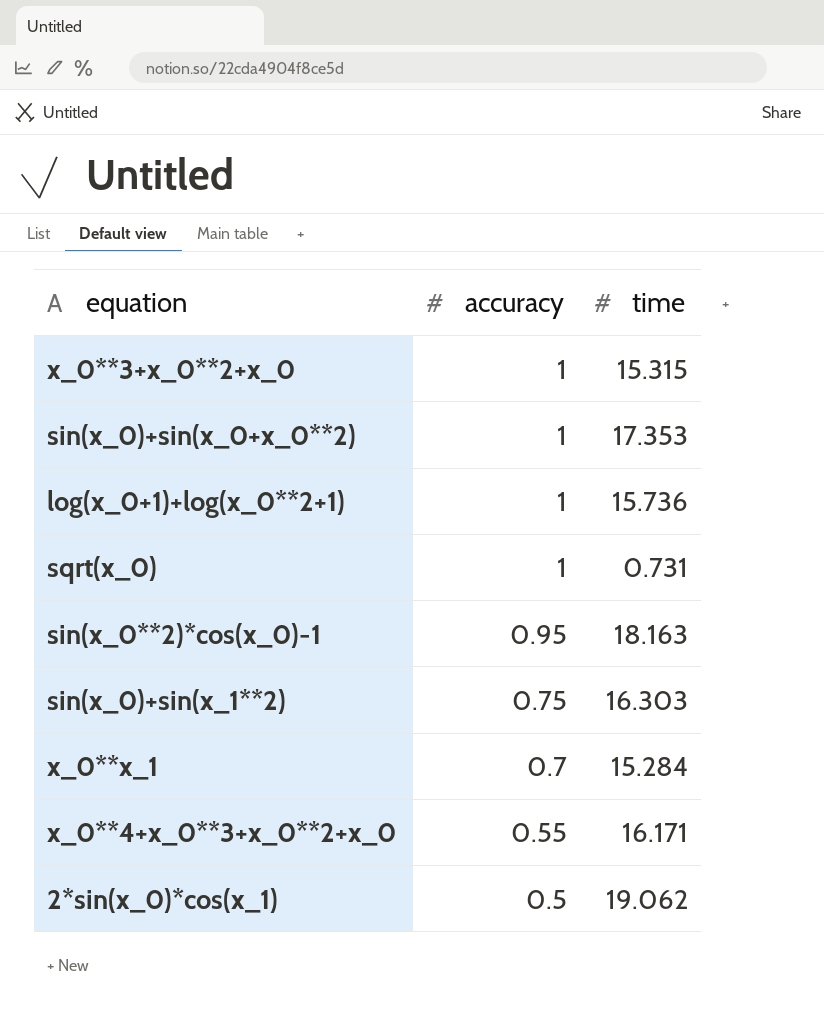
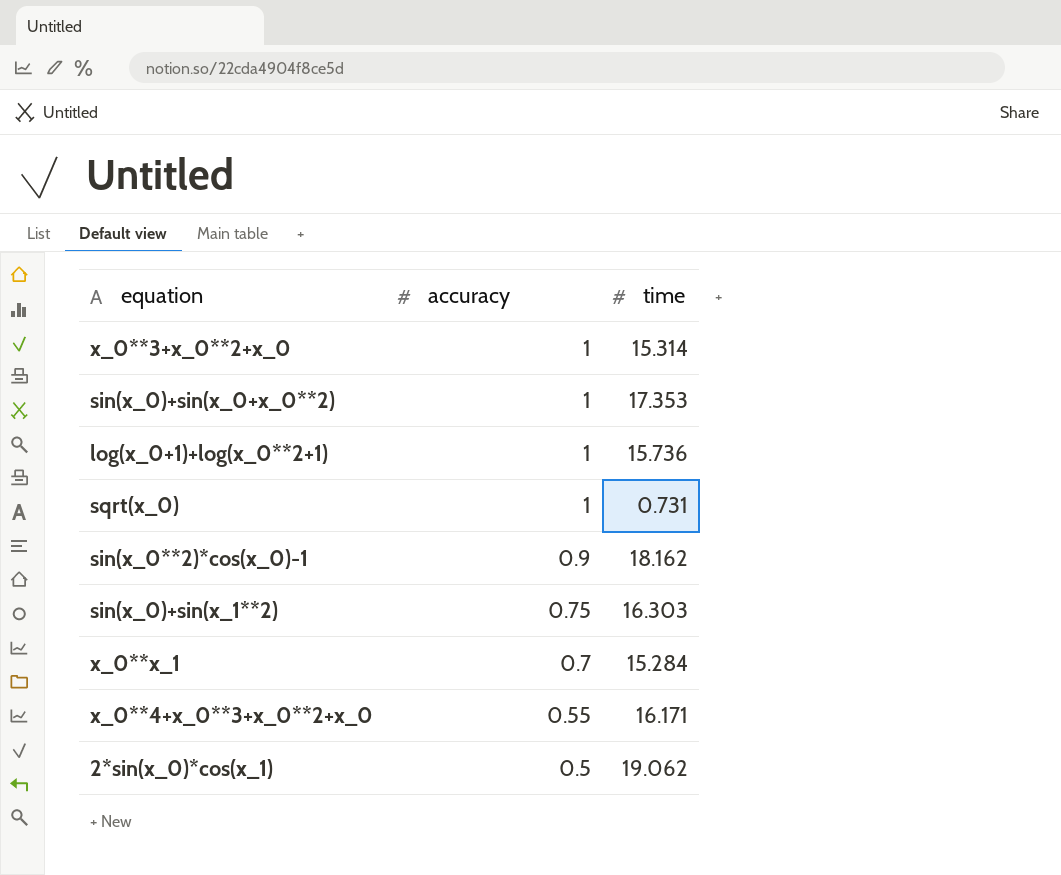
x_0**3+x_0**2+x_0 | time: 15.315 -> 15.314
sin(x_0**2)*cos(x_0)-1 | accuracy: 0.95 -> 0.9
sin(x_0**2)*cos(x_0)-1 | time: 18.163 -> 18.162

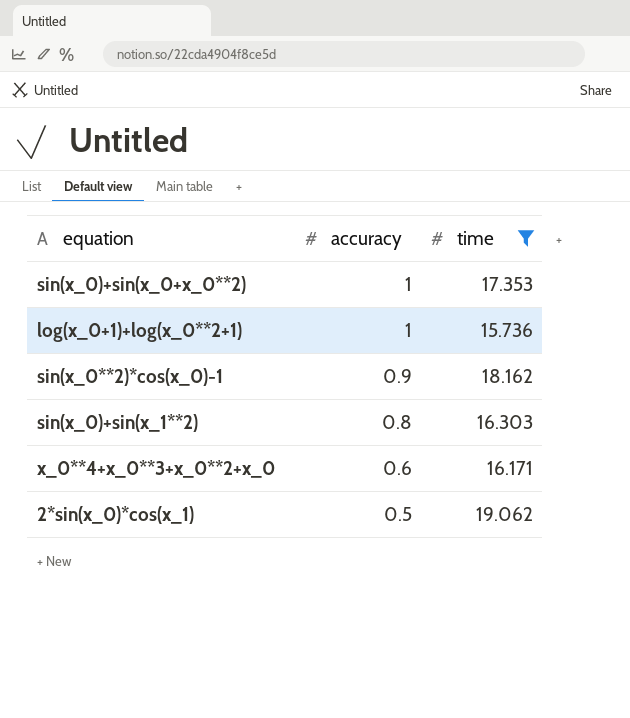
filter: none -> time >= 15.736
sin(x_0)+sin(x_1**2) | accuracy: 0.75 -> 0.8
x_0**4+x_0**3+x_0**2+x_0 | accuracy: 0.55 -> 0.6

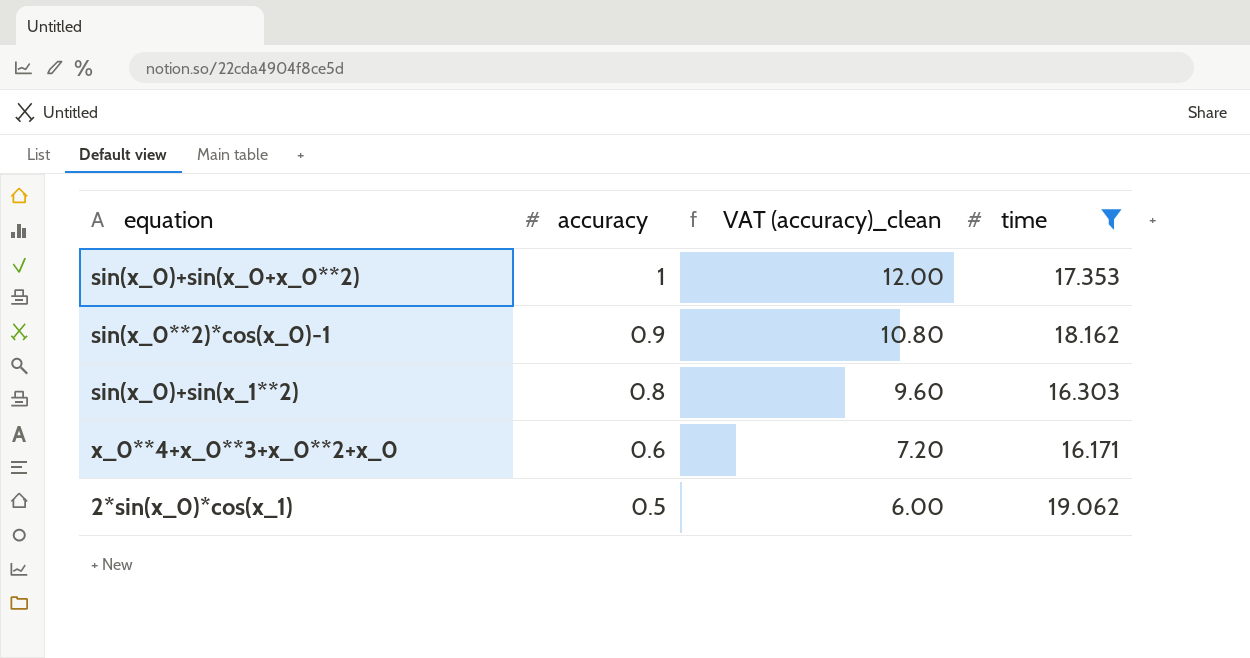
column VAT (accuracy)_clean | formula: none -> [accuracy] * 12
row log(x_0+1)+log(x_0**2+1): 1 | 15.736 -> none

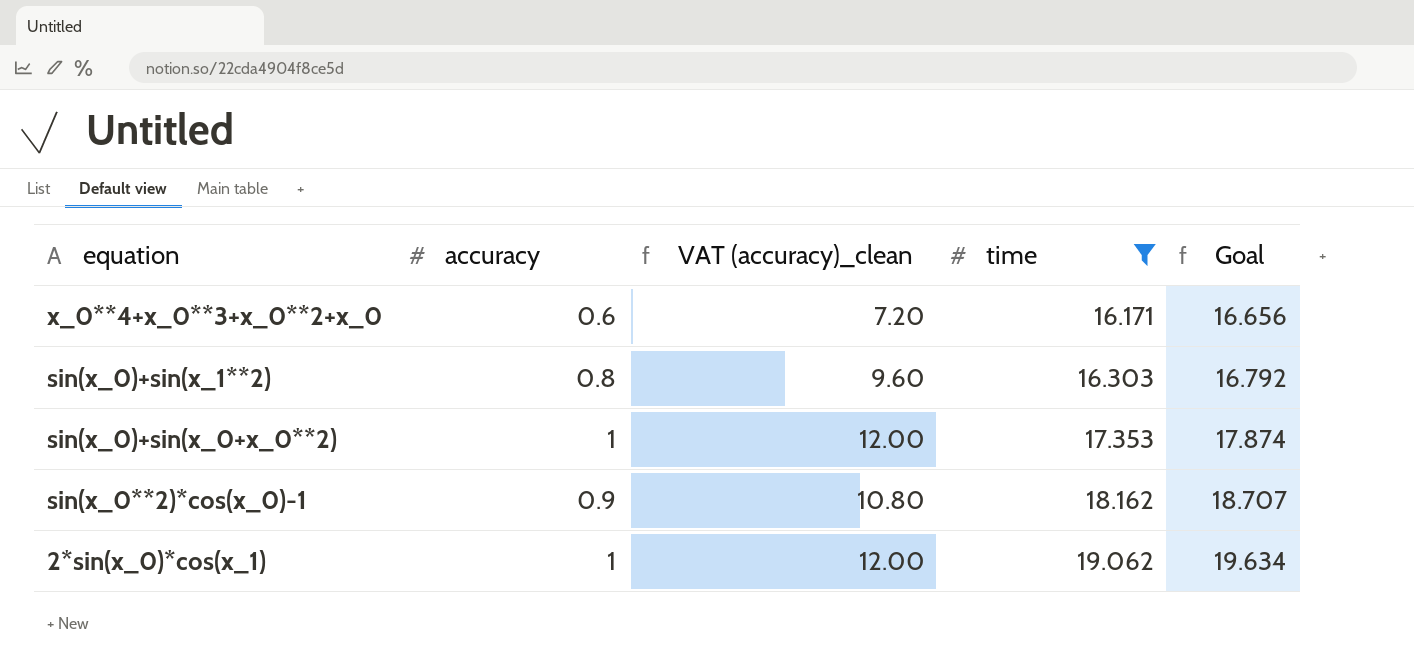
row order: accuracy descending -> time ascending
column Goal | formula: none -> [time] * 1.03
2*sin(x_0)*cos(x_1) | accuracy: 0.5 -> 1
2*sin(x_0)*cos(x_1) | VAT (accuracy)_clean: 6.00 -> 12.00

